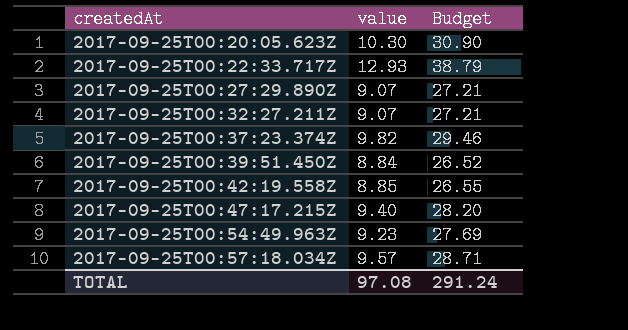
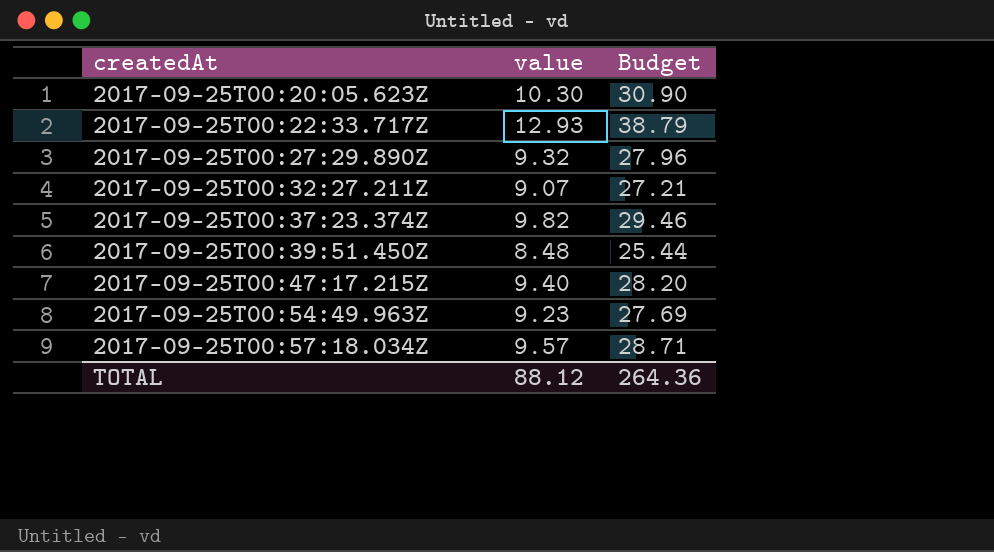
row 2017-09-25T00:42:19.558Z: 8.85 | 26.55 -> none
2017-09-25T00:27:29.890Z | value: 9.07 -> 9.32
2017-09-25T00:27:29.890Z | Budget: 27.21 -> 27.96
2017-09-25T00:39:51.450Z | value: 8.84 -> 8.48
2017-09-25T00:39:51.450Z | Budget: 26.52 -> 25.44
TOTAL | value: 97.08 -> 88.12
TOTAL | Budget: 291.24 -> 264.36

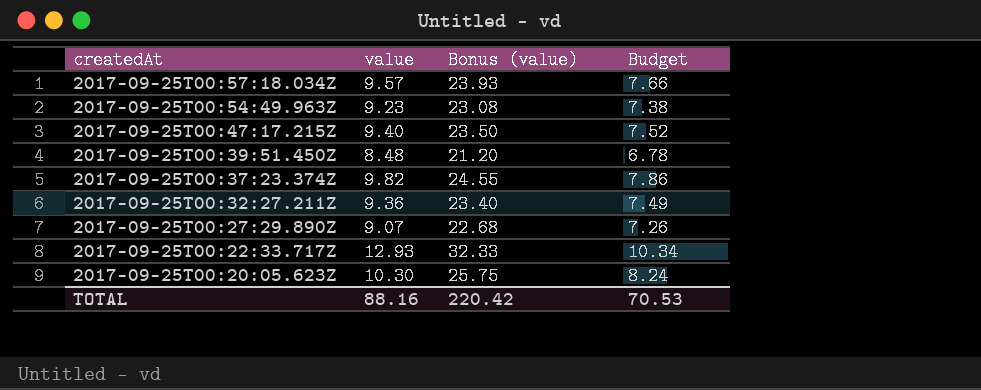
row order: createdAt ascending -> createdAt descending
column Bonus (value) | formula: none -> [value] * 2.5
column Budget | formula: [value] * 3 -> [value] * 0.8
2017-09-25T00:32:27.211Z | value: 9.07 -> 9.36
2017-09-25T00:27:29.890Z | value: 9.32 -> 9.07
TOTAL | value: 88.12 -> 88.16
TOTAL | Budget: 264.36 -> 70.53

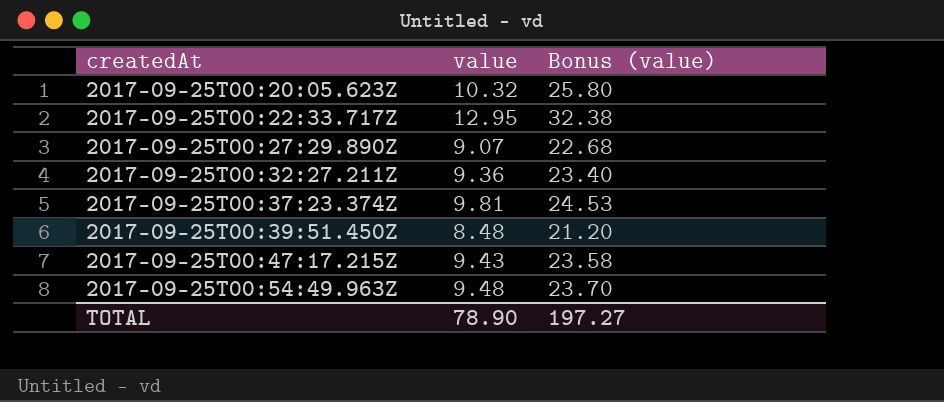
row order: createdAt descending -> createdAt ascending
column Budget | formula: [value] * 0.8 -> none
row 2017-09-25T00:57:18.034Z: 9.57 | 23.93 | 7.66 -> none
2017-09-25T00:20:05.623Z | value: 10.30 -> 10.32
2017-09-25T00:20:05.623Z | Bonus (value): 25.75 -> 25.80
2017-09-25T00:22:33.717Z | value: 12.93 -> 12.95
2017-09-25T00:22:33.717Z | Bonus (value): 32.33 -> 32.38
2017-09-25T00:37:23.374Z | value: 9.82 -> 9.81
2017-09-25T00:37:23.374Z | Bonus (value): 24.55 -> 24.53
2017-09-25T00:47:17.215Z | value: 9.40 -> 9.43
2017-09-25T00:47:17.215Z | Bonus (value): 23.50 -> 23.58
2017-09-25T00:54:49.963Z | value: 9.23 -> 9.48
2017-09-25T00:54:49.963Z | Bonus (value): 23.08 -> 23.70
TOTAL | value: 88.16 -> 78.90
TOTAL | Bonus (value): 220.42 -> 197.27

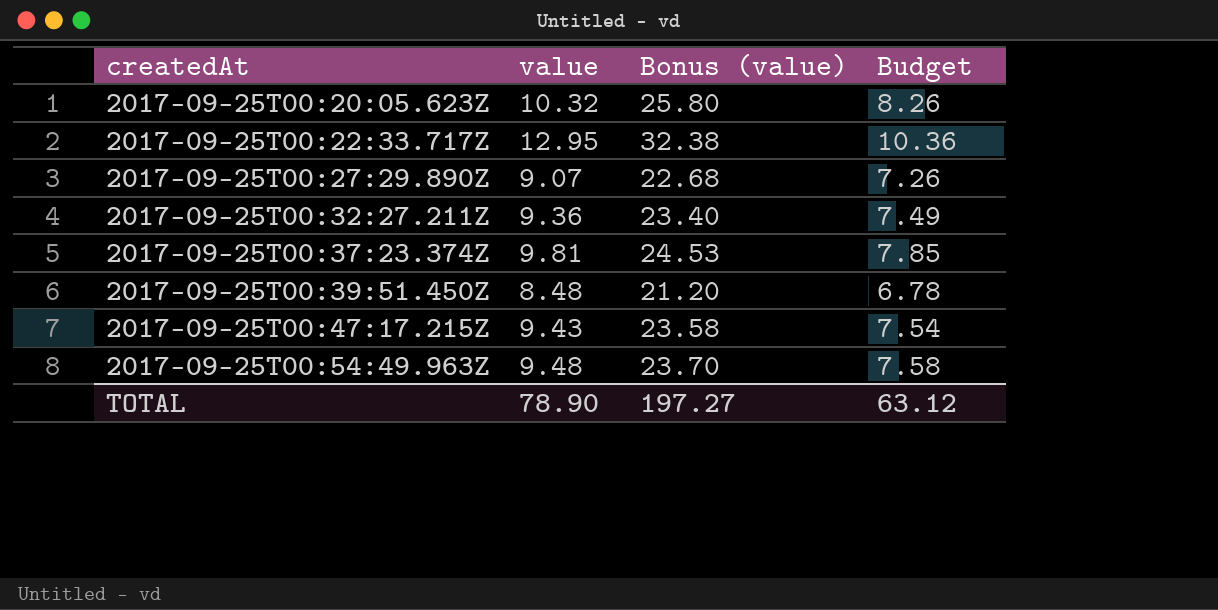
column Budget | formula: none -> [value] * 0.8

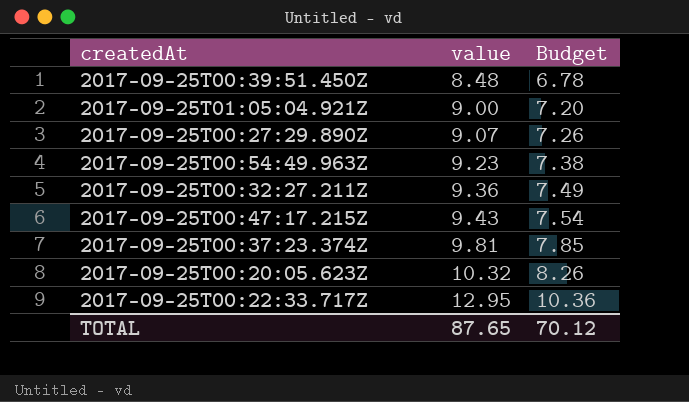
row order: createdAt ascending -> value ascending
column Bonus (value) | formula: [value] * 2.5 -> none
row 2017-09-25T01:05:04.921Z: none -> 9.00 | 7.20
2017-09-25T00:54:49.963Z | value: 9.48 -> 9.23
2017-09-25T00:54:49.963Z | Budget: 7.58 -> 7.38
TOTAL | value: 78.90 -> 87.65
TOTAL | Budget: 63.12 -> 70.12

